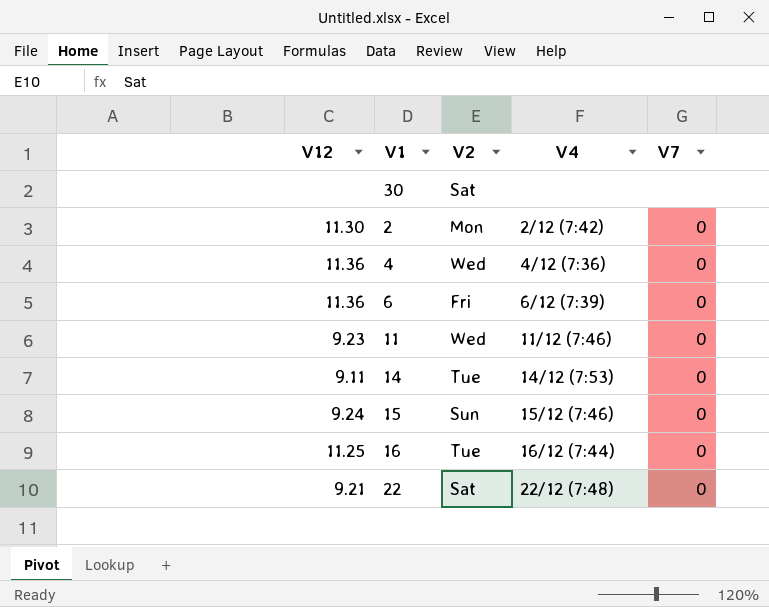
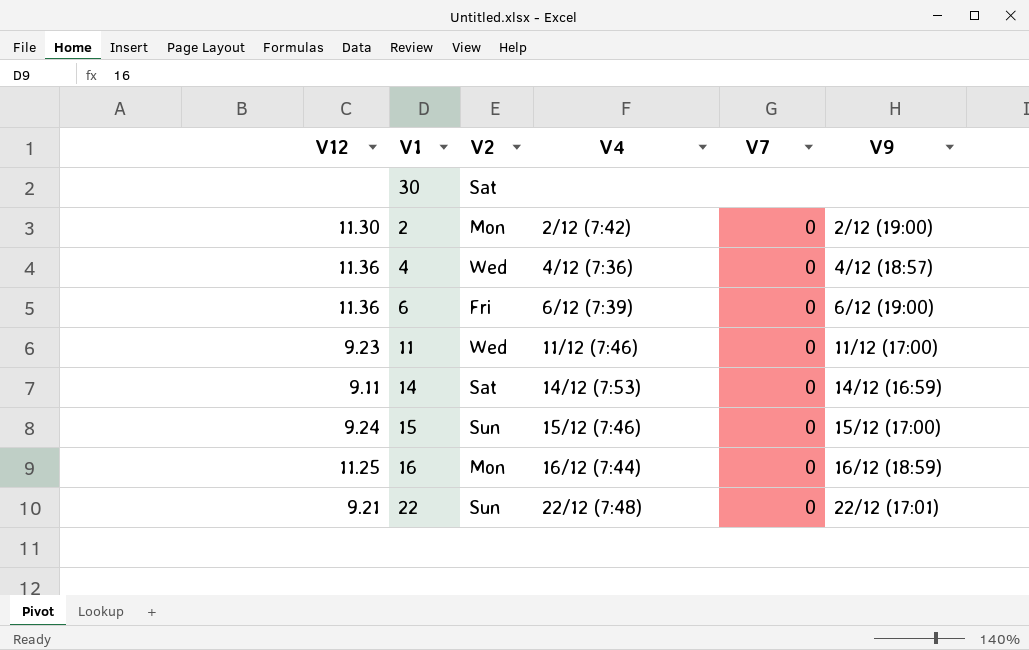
column V9 | position: none -> 6
14 | V2: Tue -> Sat
16 | V2: Tue -> Mon
22 | V2: Sat -> Sun

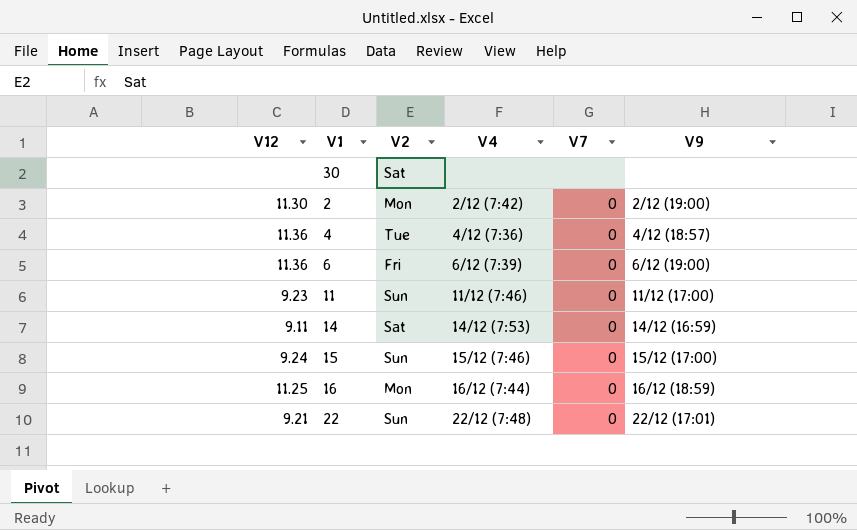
4 | V2: Wed -> Tue
11 | V2: Wed -> Sun

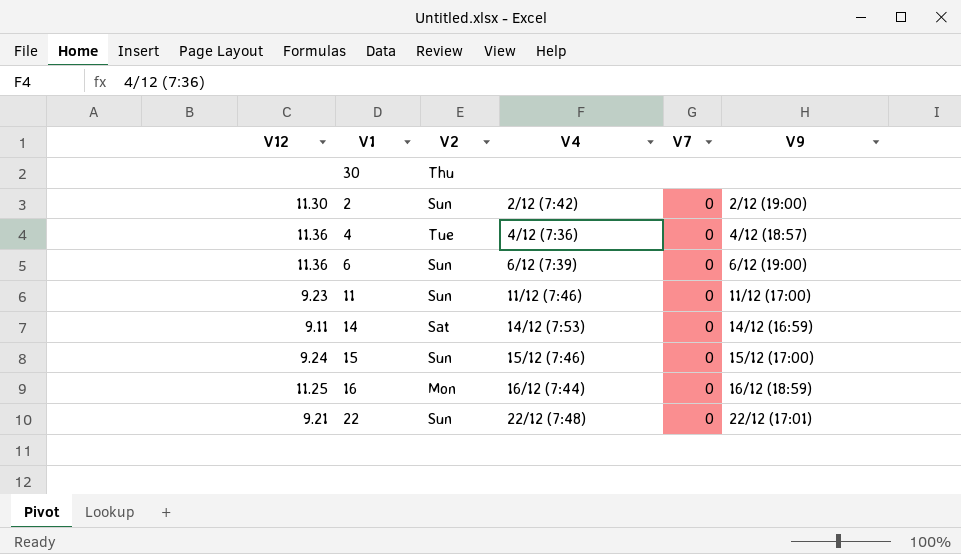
30 | V2: Sat -> Thu
2 | V2: Mon -> Sun
6 | V2: Fri -> Sun

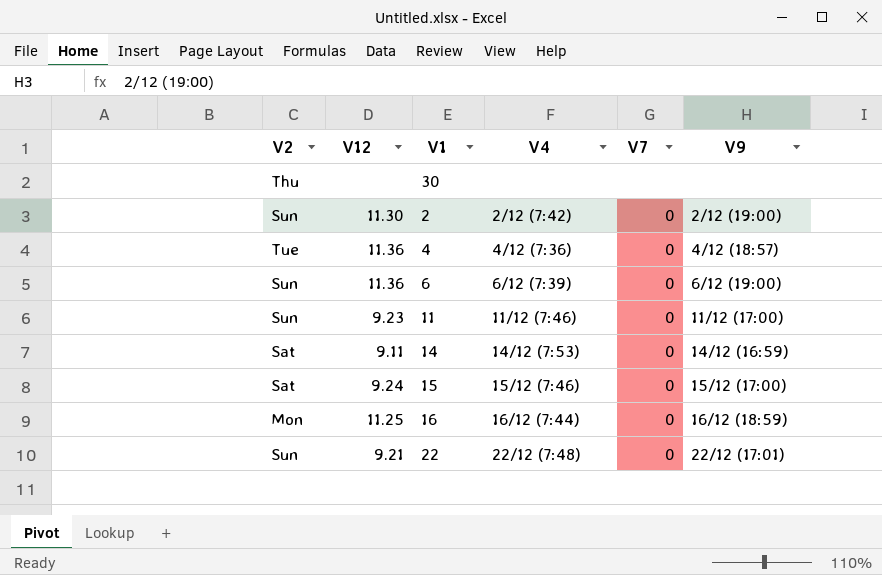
column V2 | position: 3 -> 1
15 | V2: Sun -> Sat

